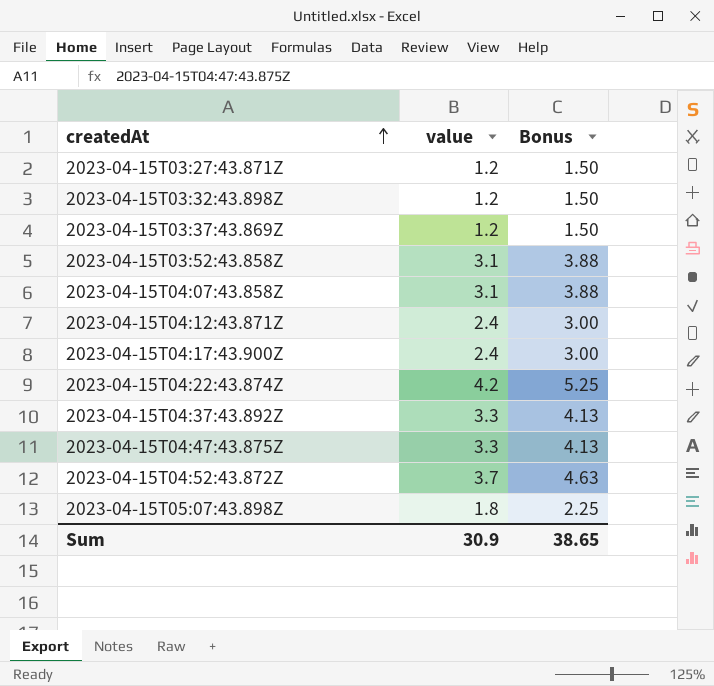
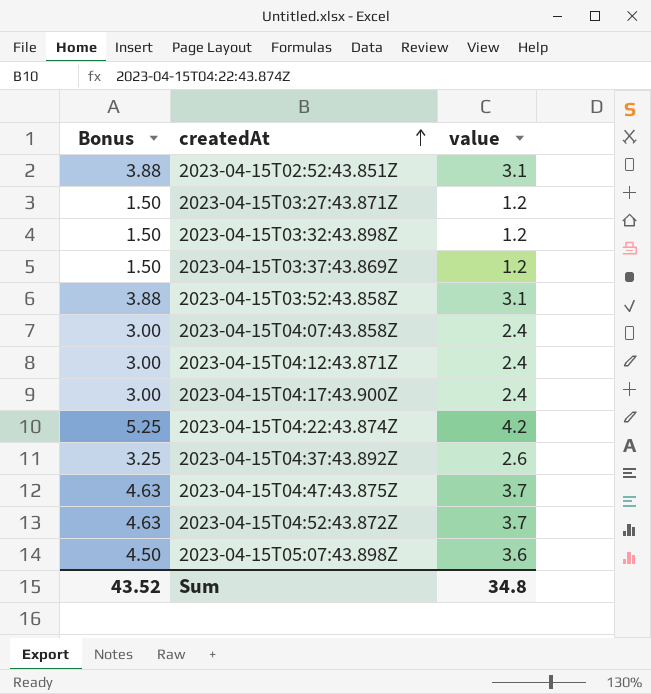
column Bonus | position: 3 -> 1
row 2023-04-15T02:52:43.851Z: none -> 3.88 | 3.1
2023-04-15T04:07:43.858Z | Bonus: 3.88 -> 3.00
2023-04-15T04:07:43.858Z | value: 3.1 -> 2.4
2023-04-15T04:37:43.892Z | Bonus: 4.13 -> 3.25
2023-04-15T04:37:43.892Z | value: 3.3 -> 2.6
2023-04-15T04:47:43.875Z | Bonus: 4.13 -> 4.63
2023-04-15T04:47:43.875Z | value: 3.3 -> 3.7
2023-04-15T05:07:43.898Z | Bonus: 2.25 -> 4.50
2023-04-15T05:07:43.898Z | value: 1.8 -> 3.6
Sum | Bonus: 38.65 -> 43.52
Sum | value: 30.9 -> 34.8

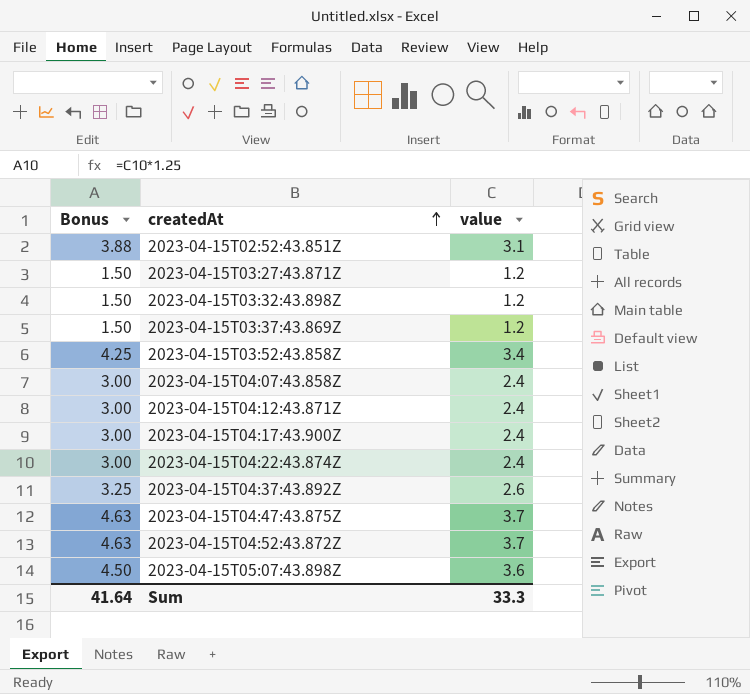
2023-04-15T03:52:43.858Z | Bonus: 3.88 -> 4.25
2023-04-15T03:52:43.858Z | value: 3.1 -> 3.4
2023-04-15T04:22:43.874Z | Bonus: 5.25 -> 3.00
2023-04-15T04:22:43.874Z | value: 4.2 -> 2.4
Sum | Bonus: 43.52 -> 41.64
Sum | value: 34.8 -> 33.3

